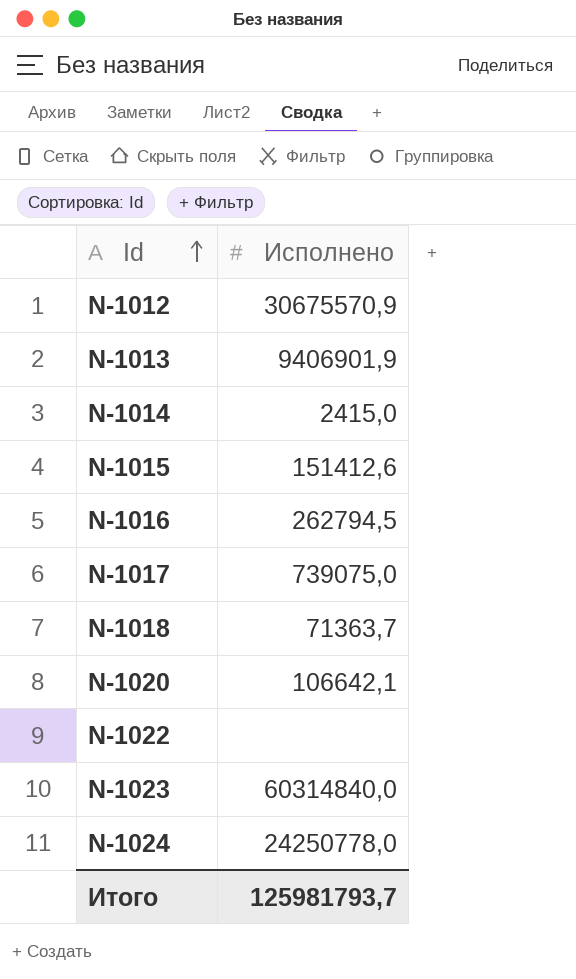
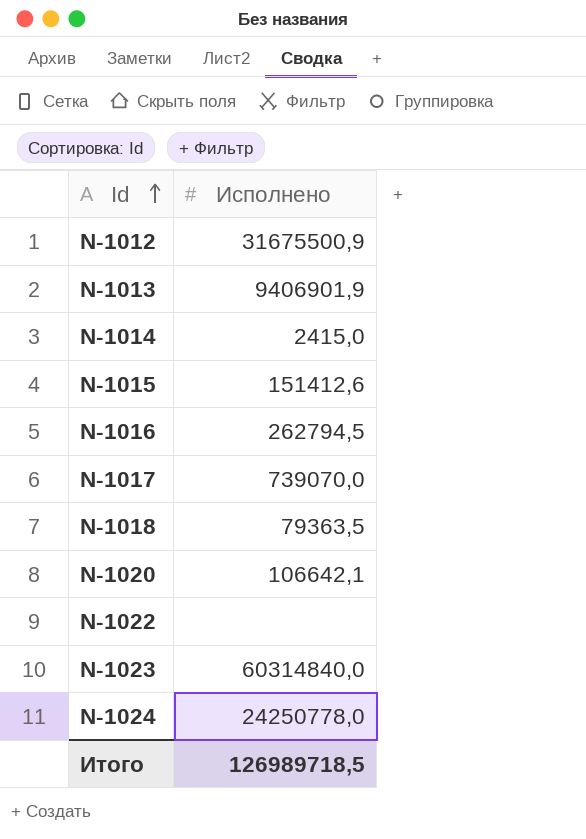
N-1012 | Исполнено: 30675570,9 -> 31675500,9
N-1017 | Исполнено: 739075,0 -> 739070,0
N-1018 | Исполнено: 71363,7 -> 79363,5
Итого | Исполнено: 125981793,7 -> 126989718,5

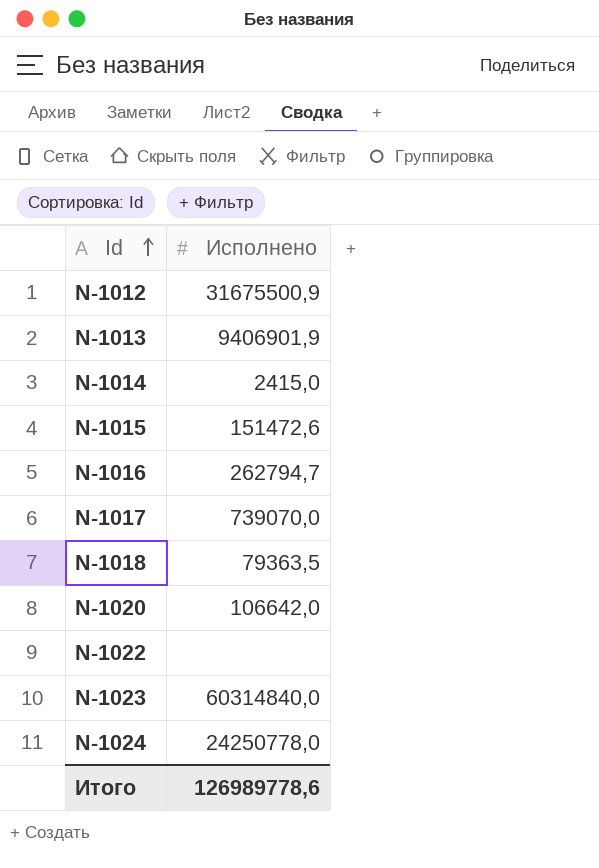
N-1015 | Исполнено: 151412,6 -> 151472,6
N-1016 | Исполнено: 262794,5 -> 262794,7
N-1020 | Исполнено: 106642,1 -> 106642,0
Итого | Исполнено: 126989718,5 -> 126989778,6

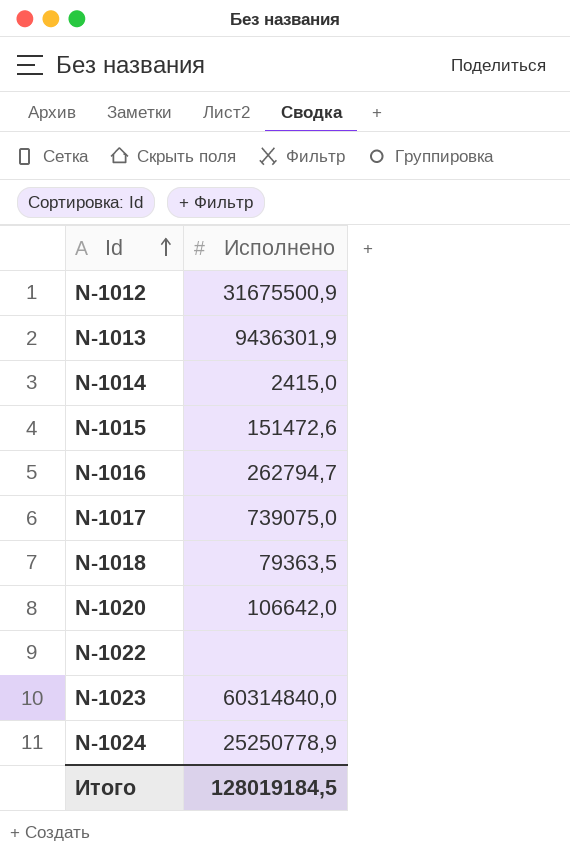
N-1013 | Исполнено: 9406901,9 -> 9436301,9
N-1017 | Исполнено: 739070,0 -> 739075,0
N-1024 | Исполнено: 24250778,0 -> 25250778,9
Итого | Исполнено: 126989778,6 -> 128019184,5

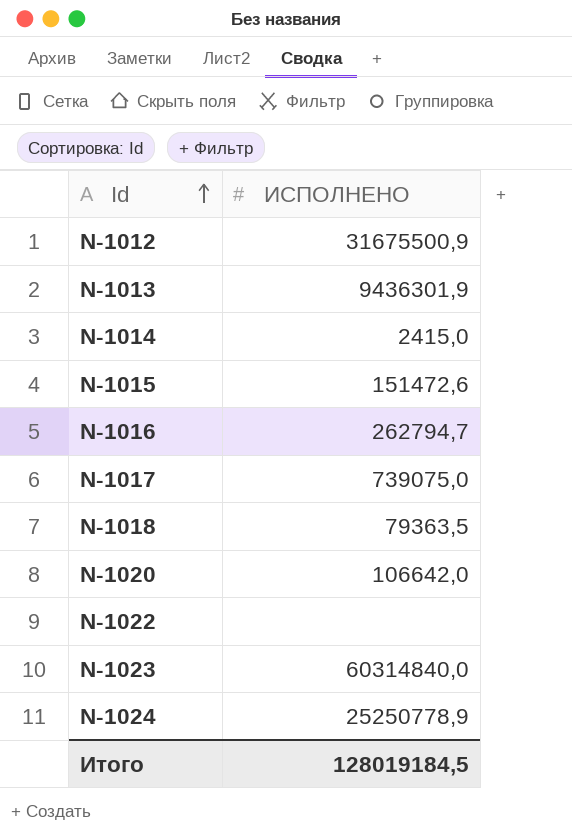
column name: Исполнено -> ИСПОЛНЕНО

